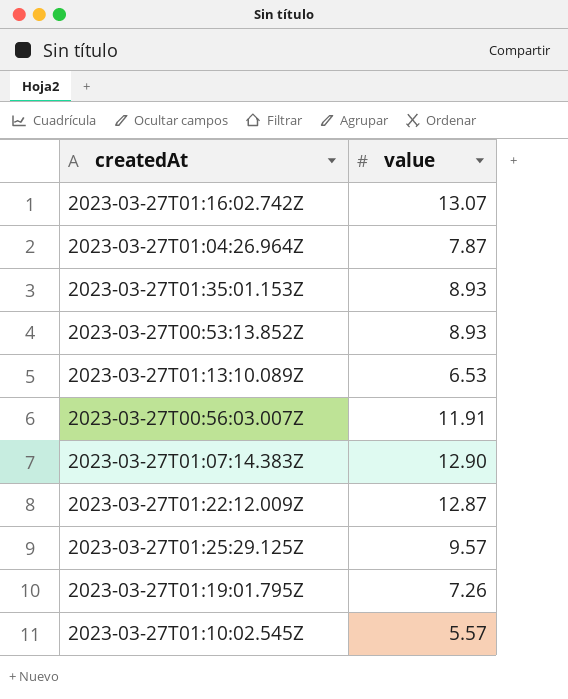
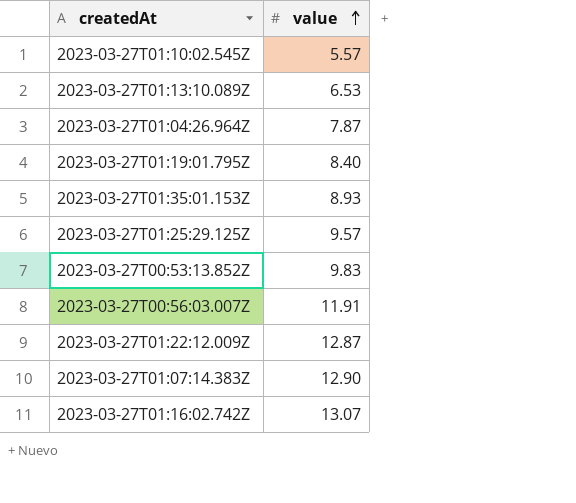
row order: none -> value ascending
2023-03-27T01:19:01.795Z | value: 7.26 -> 8.40
2023-03-27T00:53:13.852Z | value: 8.93 -> 9.83

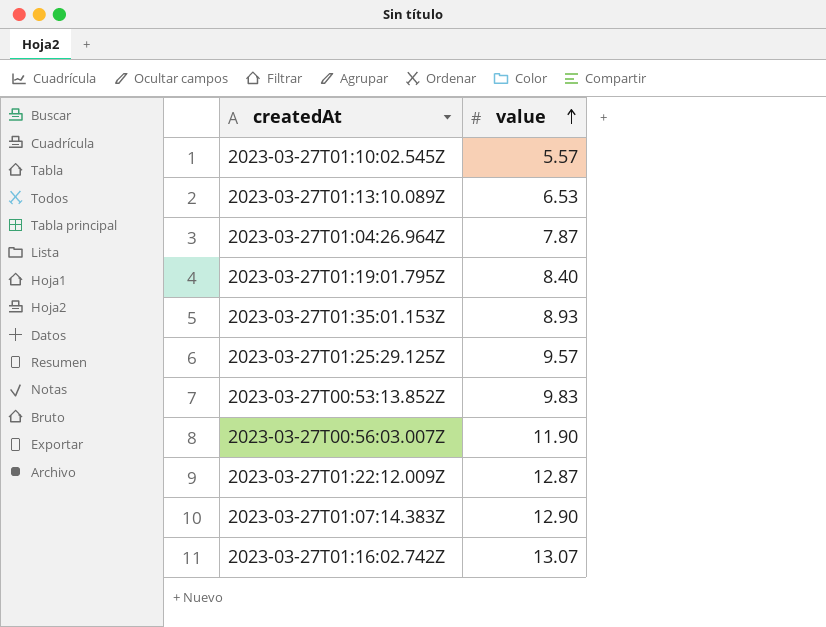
2023-03-27T00:56:03.007Z | value: 11.91 -> 11.90

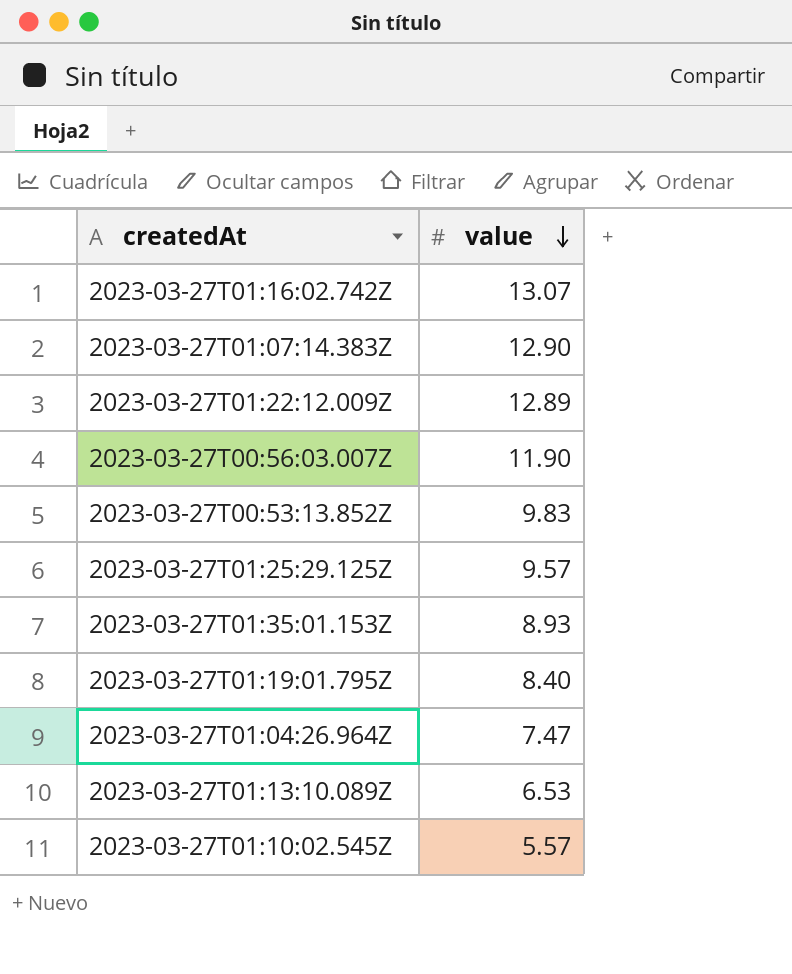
row order: value ascending -> value descending
2023-03-27T01:22:12.009Z | value: 12.87 -> 12.89
2023-03-27T01:04:26.964Z | value: 7.87 -> 7.47

